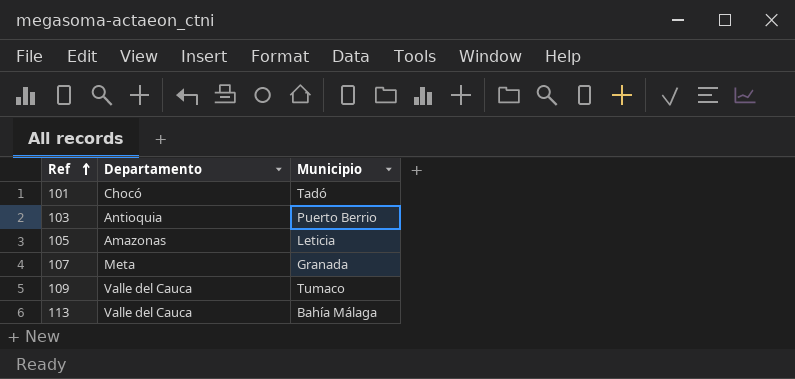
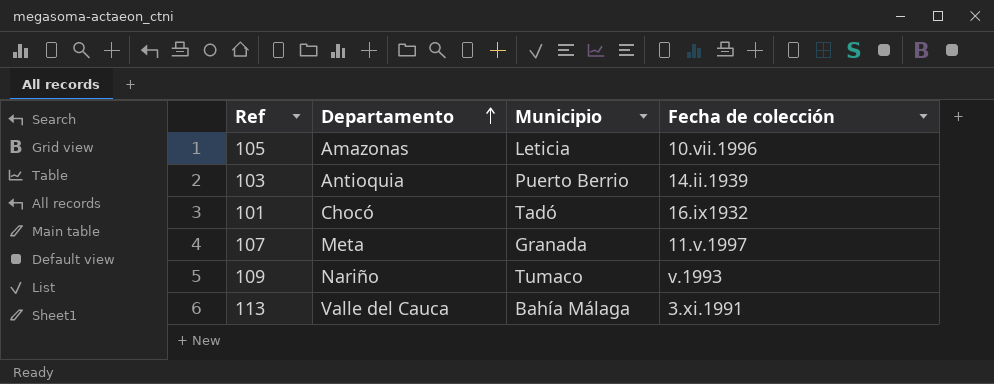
row order: Ref ascending -> Departamento ascending
column Fecha de colección | position: none -> 4
109 | Departamento: Valle del Cauca -> Nariño

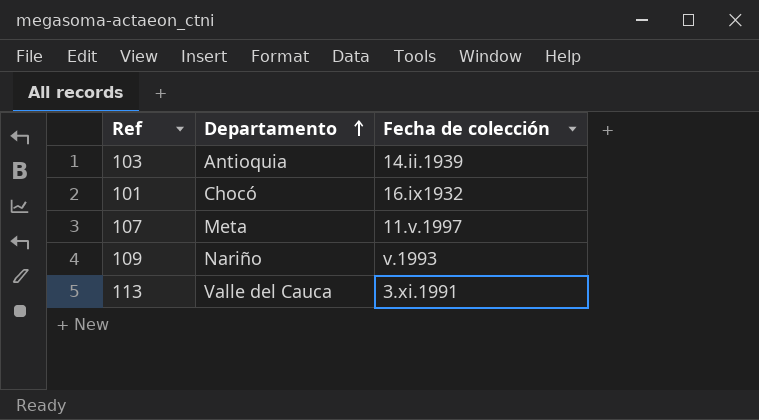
column Municipio | position: 3 -> none
row 105: Amazonas | Leticia | 10.vii.1996 -> none

